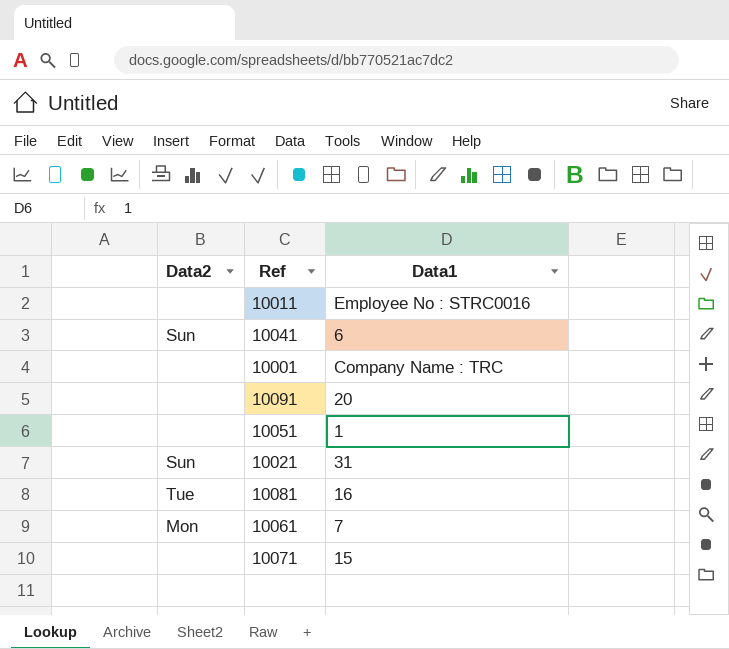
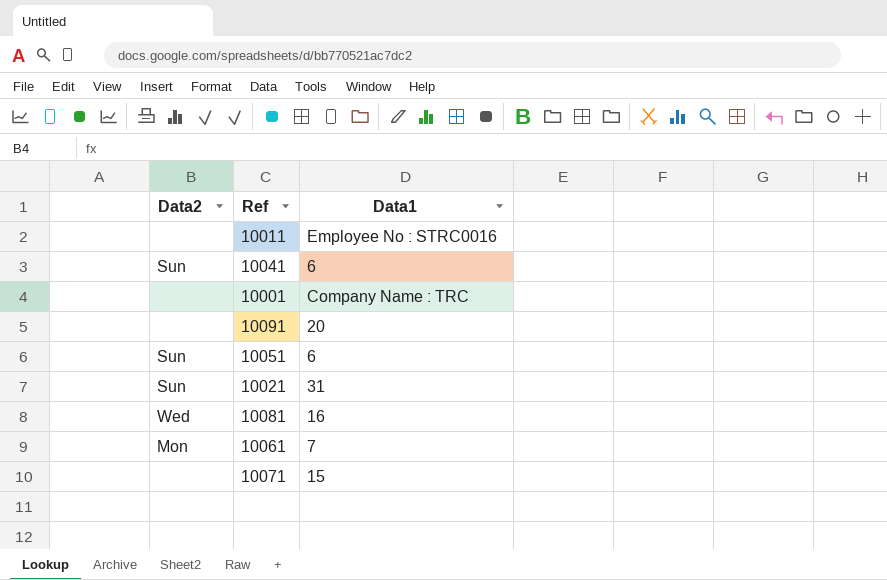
10051 | Data2: none -> Sun
10051 | Data1: 1 -> 6
10081 | Data2: Tue -> Wed

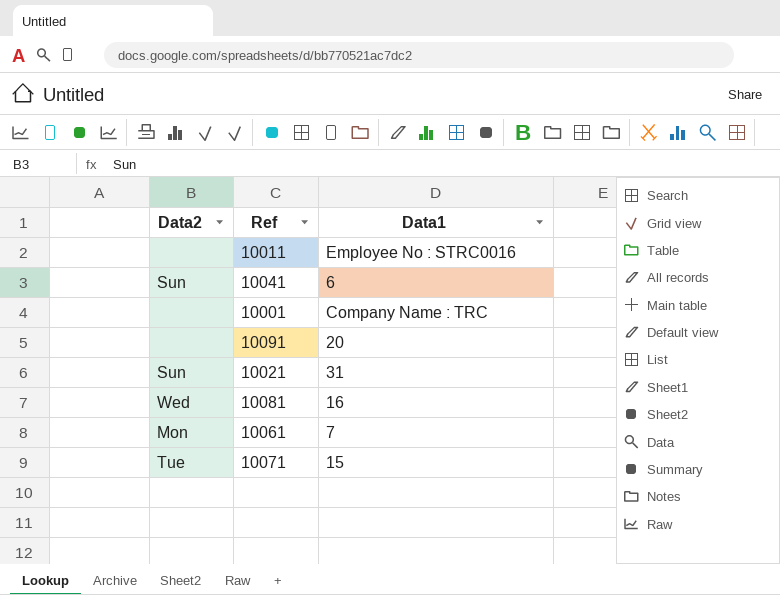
row 10051: Sun | 6 -> none
10071 | Data2: none -> Tue

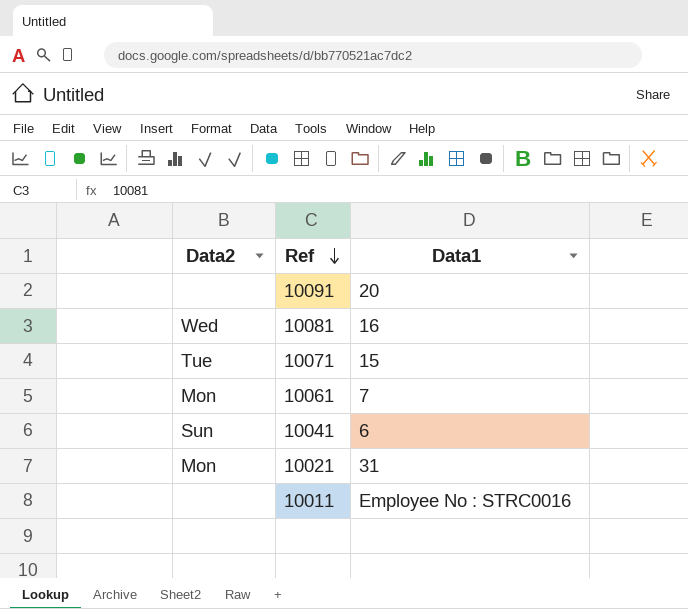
row order: none -> Ref descending
row 10001: none | Company Name : TRC -> none
10021 | Data2: Sun -> Mon

